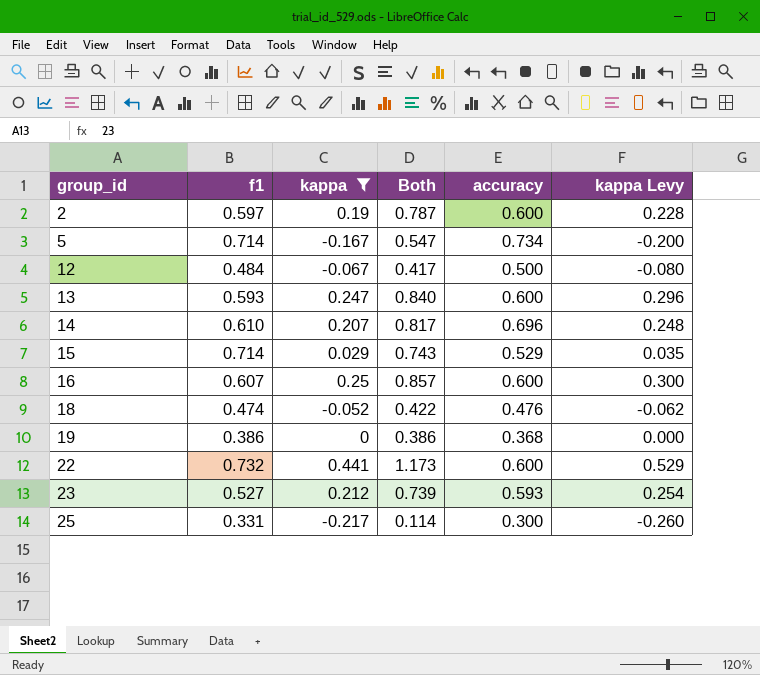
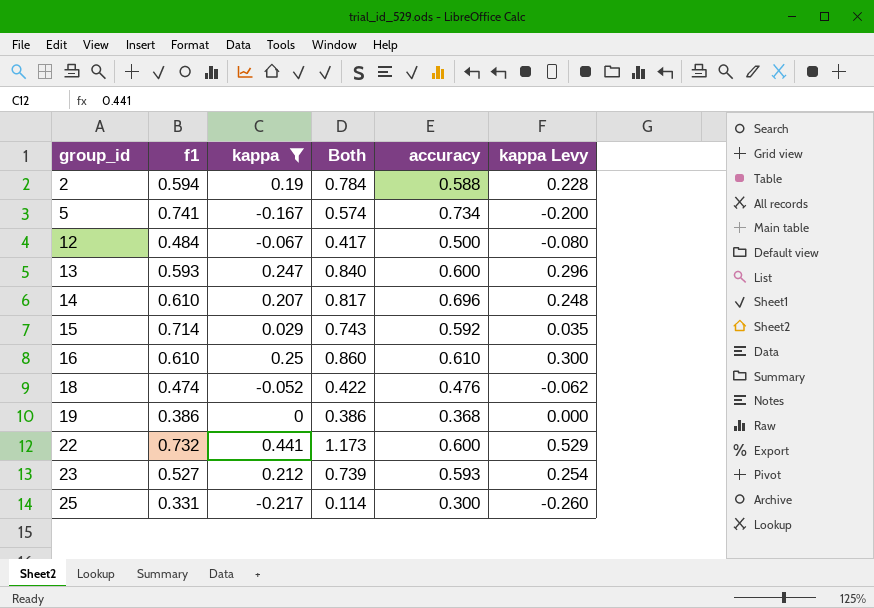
2 | f1: 0.597 -> 0.594
2 | Both: 0.787 -> 0.784
2 | accuracy: 0.600 -> 0.588
5 | f1: 0.714 -> 0.741
5 | Both: 0.547 -> 0.574
15 | accuracy: 0.529 -> 0.592
16 | f1: 0.607 -> 0.610
16 | Both: 0.857 -> 0.860
16 | accuracy: 0.600 -> 0.610

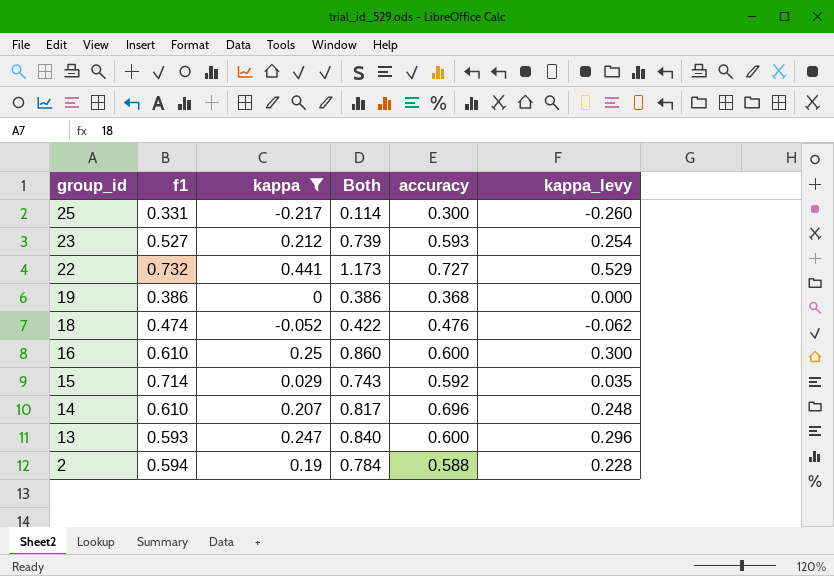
row order: group_id ascending -> group_id descending
column name: kappa Levy -> kappa_levy
row 5: 0.741 | -0.167 | 0.574 | 0.734 | -0.200 -> none
row 12: 0.484 | -0.067 | 0.417 | 0.500 | -0.080 -> none
22 | accuracy: 0.600 -> 0.727
16 | accuracy: 0.610 -> 0.600

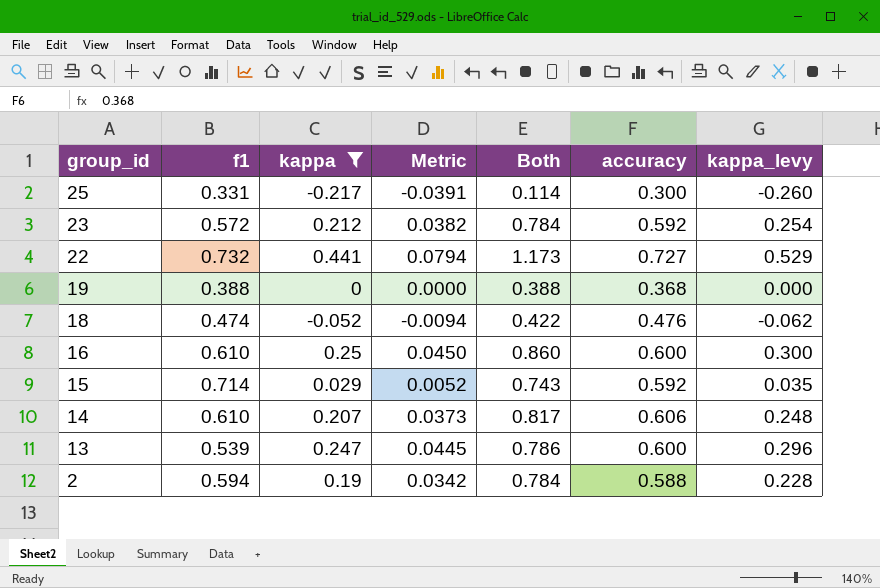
column Metric | formula: none -> [kappa] * 0.18
23 | f1: 0.527 -> 0.572
23 | Both: 0.739 -> 0.784
23 | accuracy: 0.593 -> 0.592
19 | f1: 0.386 -> 0.388
19 | Both: 0.386 -> 0.388
14 | accuracy: 0.696 -> 0.606
13 | f1: 0.593 -> 0.539
13 | Both: 0.840 -> 0.786

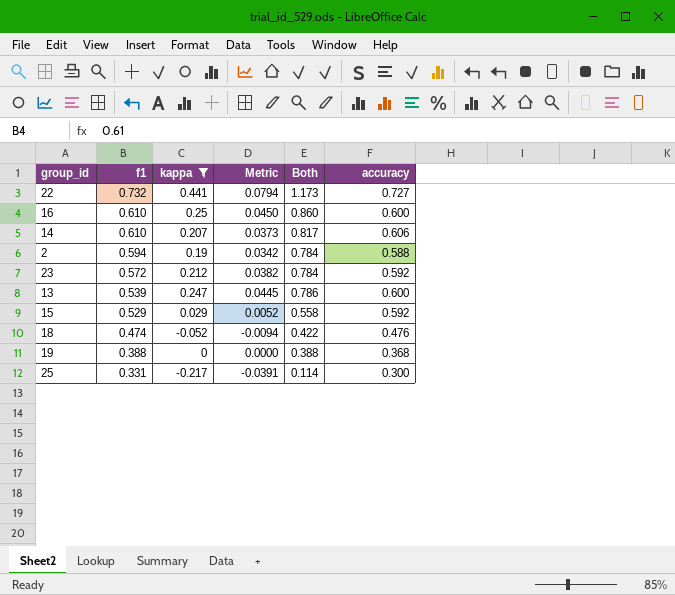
row order: group_id descending -> f1 descending
column kappa_levy | formula: [kappa] * 1.2 -> none
15 | f1: 0.714 -> 0.529
15 | Both: 0.743 -> 0.558

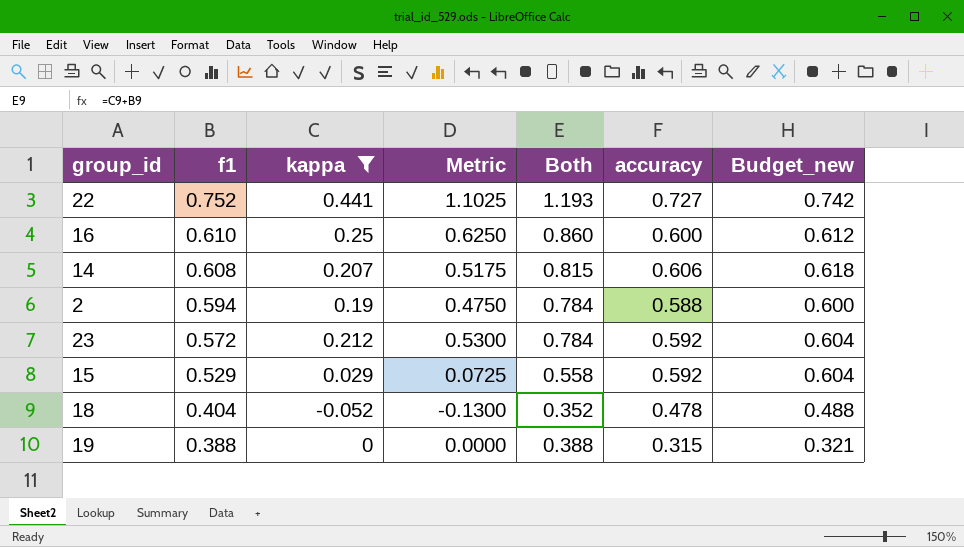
column Metric | formula: [kappa] * 0.18 -> [kappa] * 2.5
column Budget_new | formula: none -> [accuracy] * 1.02
row 13: 0.539 | 0.247 | 0.0445 | 0.786 | 0.600 -> none
row 25: 0.331 | -0.217 | -0.0391 | 0.114 | 0.300 -> none
22 | f1: 0.732 -> 0.752
22 | Both: 1.173 -> 1.193
14 | f1: 0.610 -> 0.608
14 | Both: 0.817 -> 0.815
18 | f1: 0.474 -> 0.404
18 | Both: 0.422 -> 0.352
18 | accuracy: 0.476 -> 0.478
19 | accuracy: 0.368 -> 0.315

